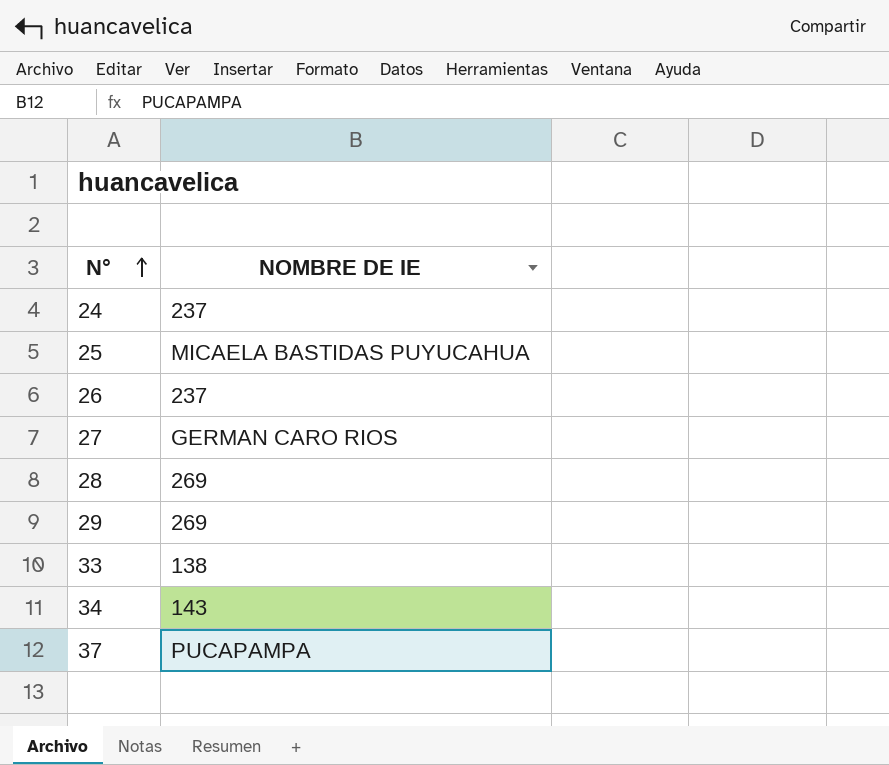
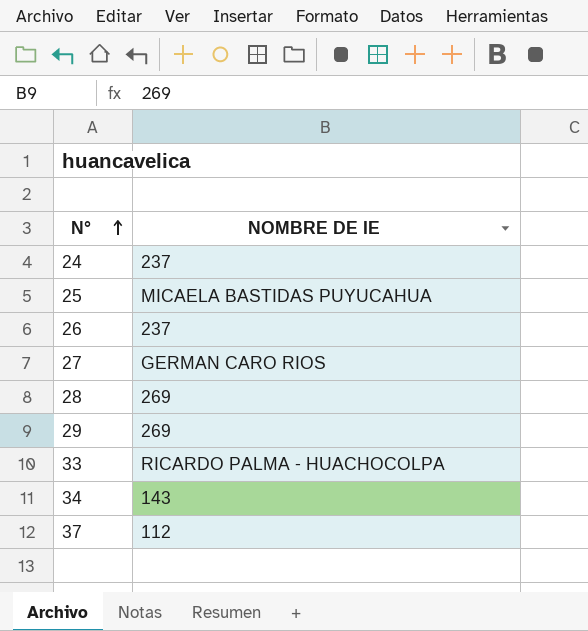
33 | NOMBRE DE IE: 138 -> RICARDO PALMA - HUACHOCOLPA
37 | NOMBRE DE IE: PUCAPAMPA -> 112

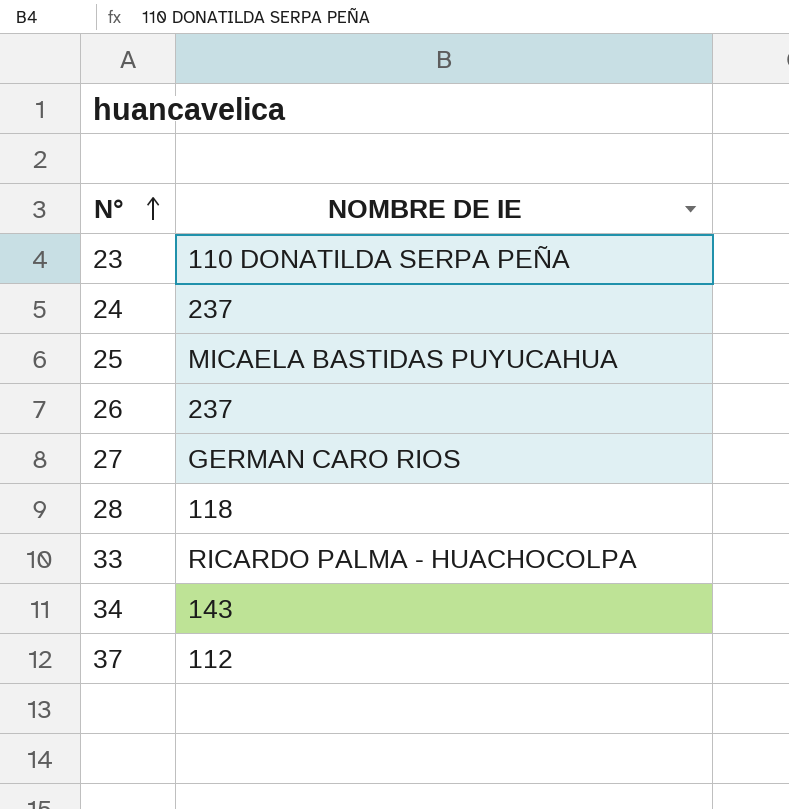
row 29: 269 -> none
row 23: none -> 110 DONATILDA SERPA PEÑA
28 | NOMBRE DE IE: 269 -> 118

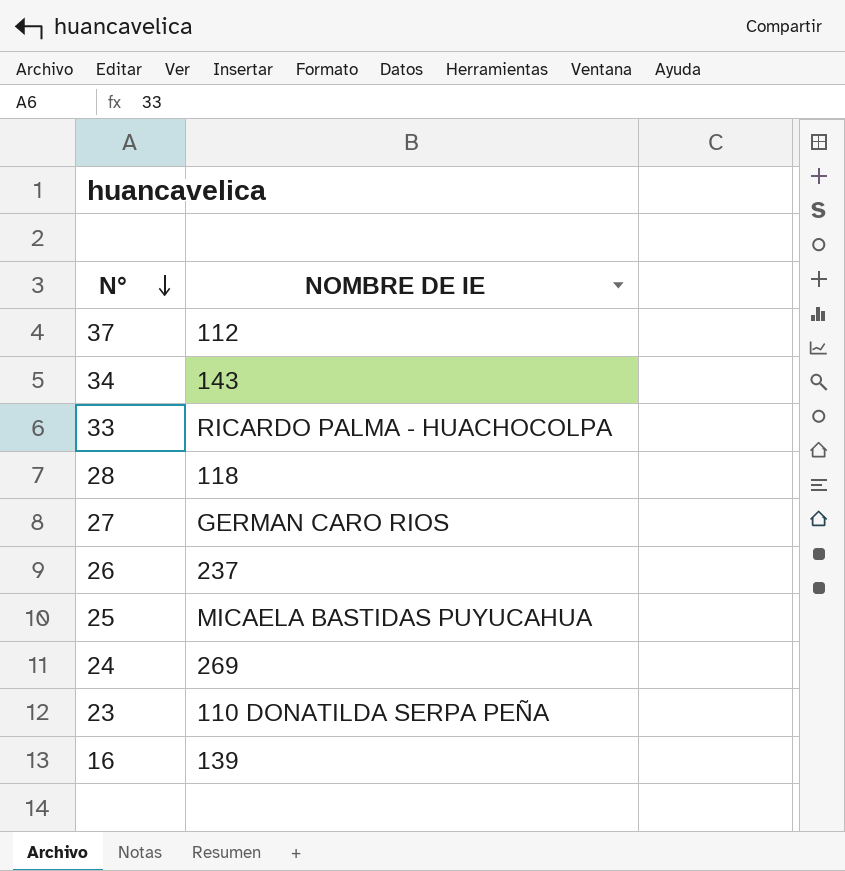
row order: N° ascending -> N° descending
24 | NOMBRE DE IE: 237 -> 269
row 16: none -> 139

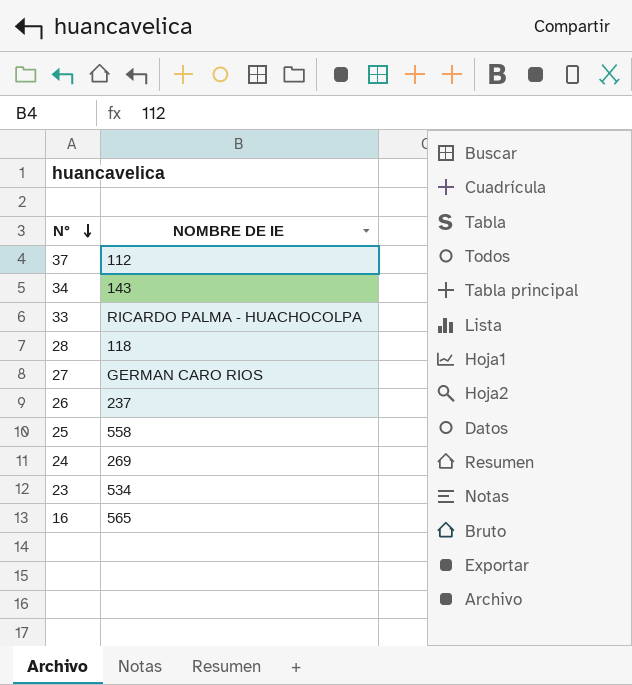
25 | NOMBRE DE IE: MICAELA BASTIDAS PUYUCAHUA -> 558
23 | NOMBRE DE IE: 110 DONATILDA SERPA PEÑA -> 534
16 | NOMBRE DE IE: 139 -> 565

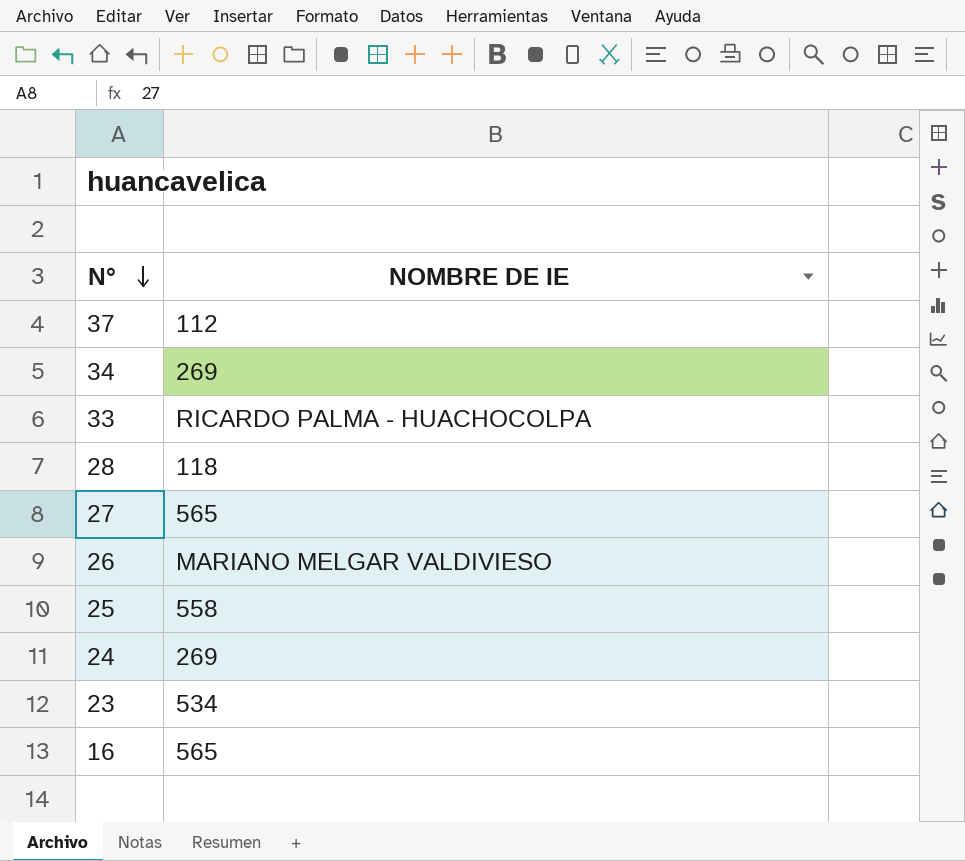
34 | NOMBRE DE IE: 143 -> 269
27 | NOMBRE DE IE: GERMAN CARO RIOS -> 565
26 | NOMBRE DE IE: 237 -> MARIANO MELGAR VALDIVIESO

